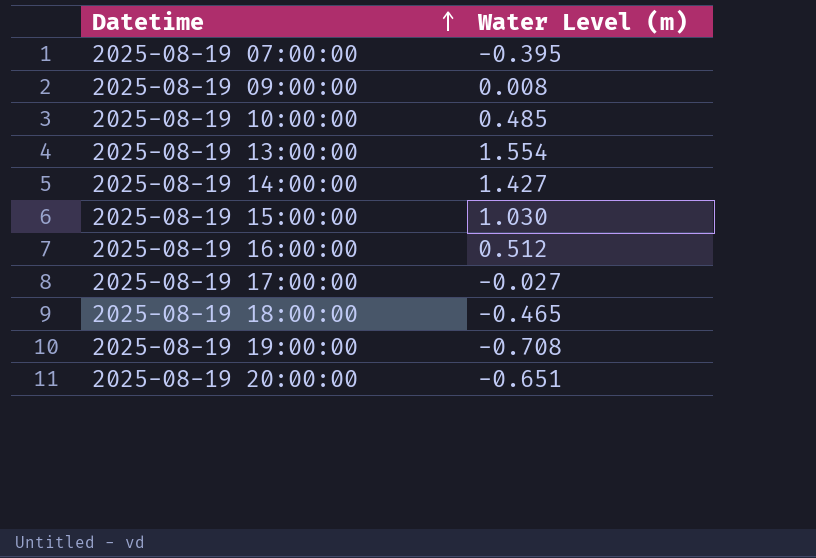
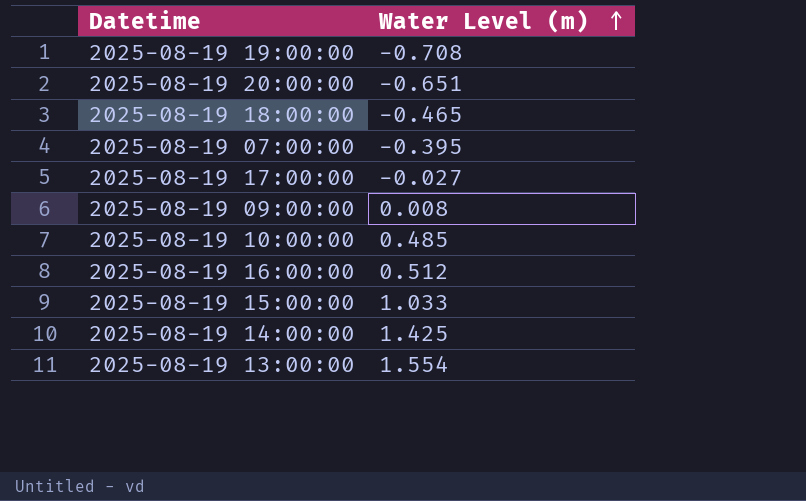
row order: Datetime ascending -> Water Level (m) ascending
2025-08-19 15:00:00 | Water Level (m): 1.030 -> 1.033
2025-08-19 14:00:00 | Water Level (m): 1.427 -> 1.425

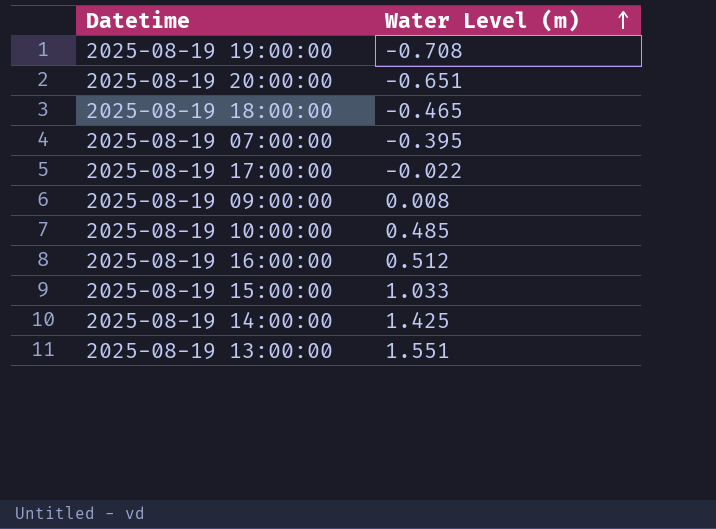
2025-08-19 17:00:00 | Water Level (m): -0.027 -> -0.022
2025-08-19 13:00:00 | Water Level (m): 1.554 -> 1.551

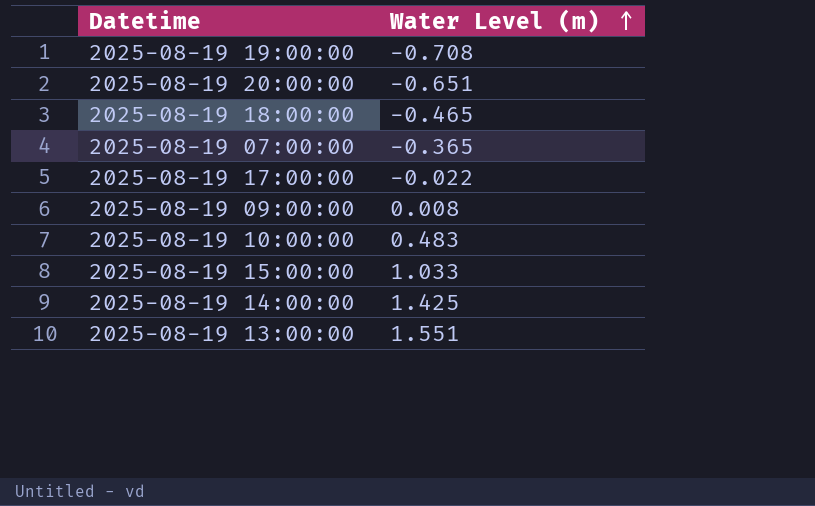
row 2025-08-19 16:00:00: 0.512 -> none
2025-08-19 07:00:00 | Water Level (m): -0.395 -> -0.365
2025-08-19 10:00:00 | Water Level (m): 0.485 -> 0.483

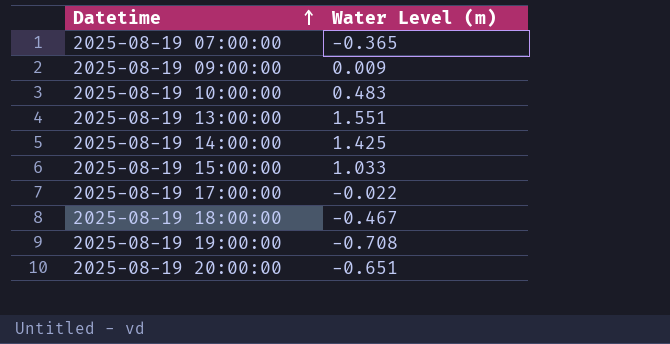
row order: Water Level (m) ascending -> Datetime ascending
2025-08-19 09:00:00 | Water Level (m): 0.008 -> 0.009
2025-08-19 18:00:00 | Water Level (m): -0.465 -> -0.467

